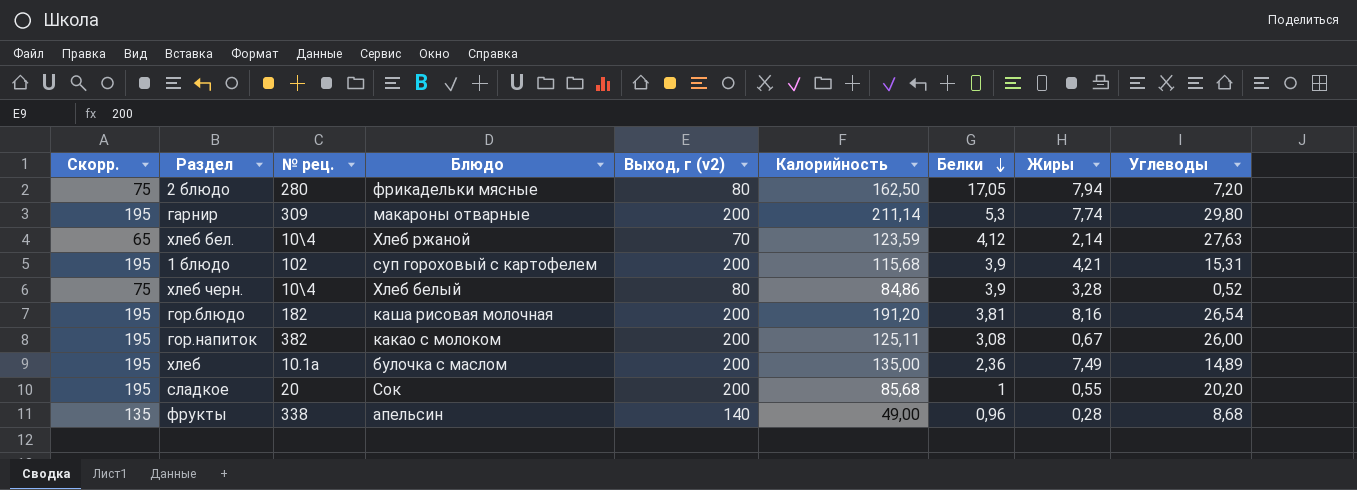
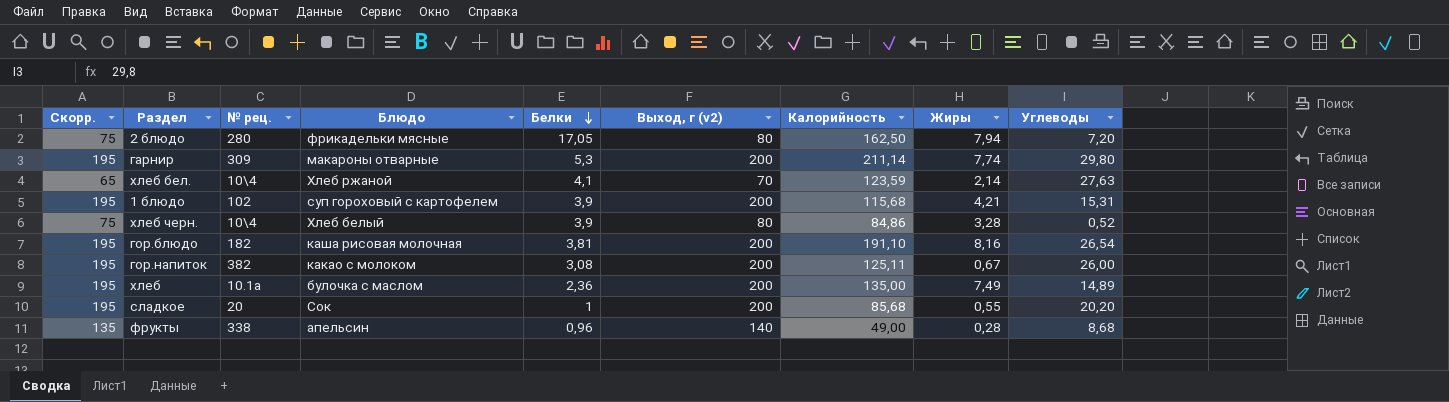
column Белки | position: 7 -> 5
хлеб бел. | Белки: 4,12 -> 4,1
гор.блюдо | Калорийность: 191,20 -> 191,10

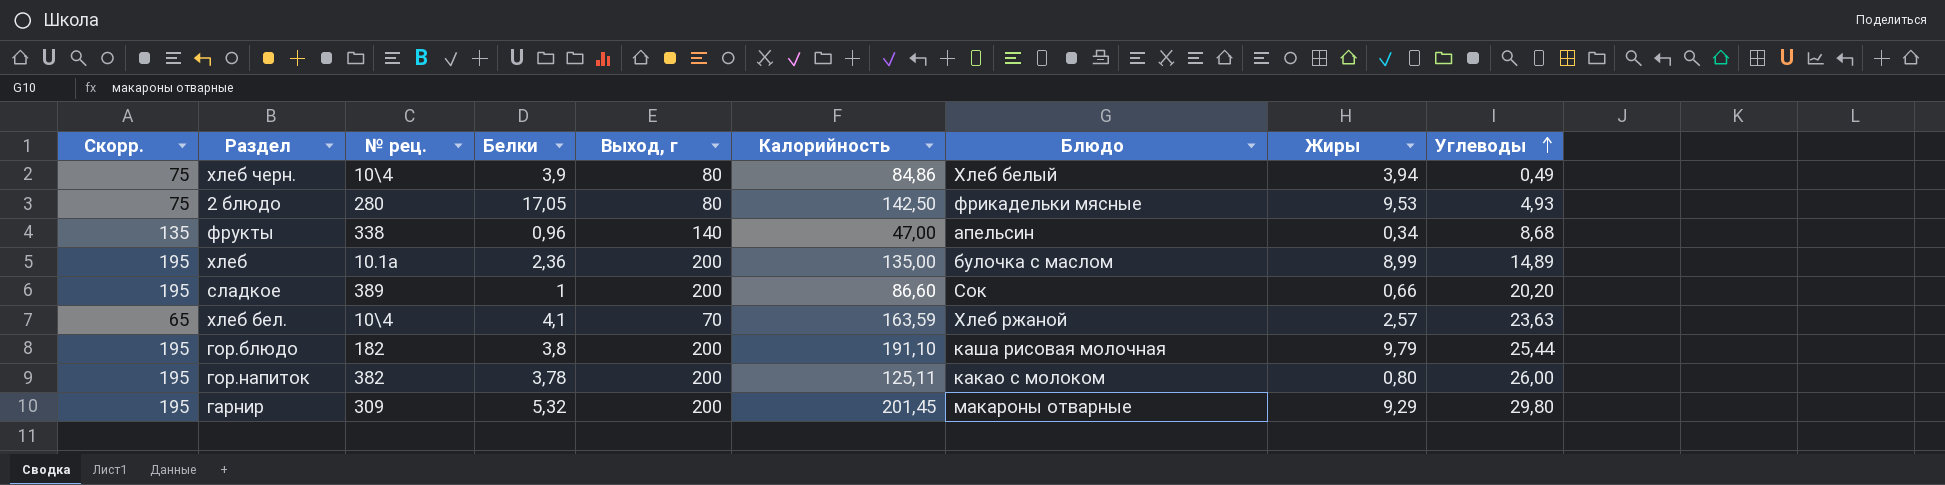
row order: Белки descending -> Углеводы ascending
column name: Выход, г (v2) -> Выход, г
column Блюдо | position: 4 -> 7
row 1 блюдо: 195 | 102 | суп гороховый с картофелем | 3,9 | 200 | 115,68 | 4,21 | 15,31 -> none
хлеб черн. | Жиры: 3,28 -> 3,94
хлеб черн. | Углеводы: 0,52 -> 0,49
2 блюдо | Калорийность: 162,50 -> 142,50
2 блюдо | Жиры: 7,94 -> 9,53
2 блюдо | Углеводы: 7,20 -> 4,93
фрукты | Калорийность: 49,00 -> 47,00
фрукты | Жиры: 0,28 -> 0,34
хлеб | Жиры: 7,49 -> 8,99
сладкое | № рец.: 20 -> 389
сладкое | Калорийность: 85,68 -> 86,60
сладкое | Жиры: 0,55 -> 0,66
хлеб бел. | Калорийность: 123,59 -> 163,59
хлеб бел. | Жиры: 2,14 -> 2,57
хлеб бел. | Углеводы: 27,63 -> 23,63
гор.блюдо | Белки: 3,81 -> 3,8
гор.блюдо | Жиры: 8,16 -> 9,79
гор.блюдо | Углеводы: 26,54 -> 25,44
гор.напиток | Белки: 3,08 -> 3,78
гор.напиток | Жиры: 0,67 -> 0,80
гарнир | Белки: 5,3 -> 5,32
гарнир | Калорийность: 211,14 -> 201,45
гарнир | Жиры: 7,74 -> 9,29

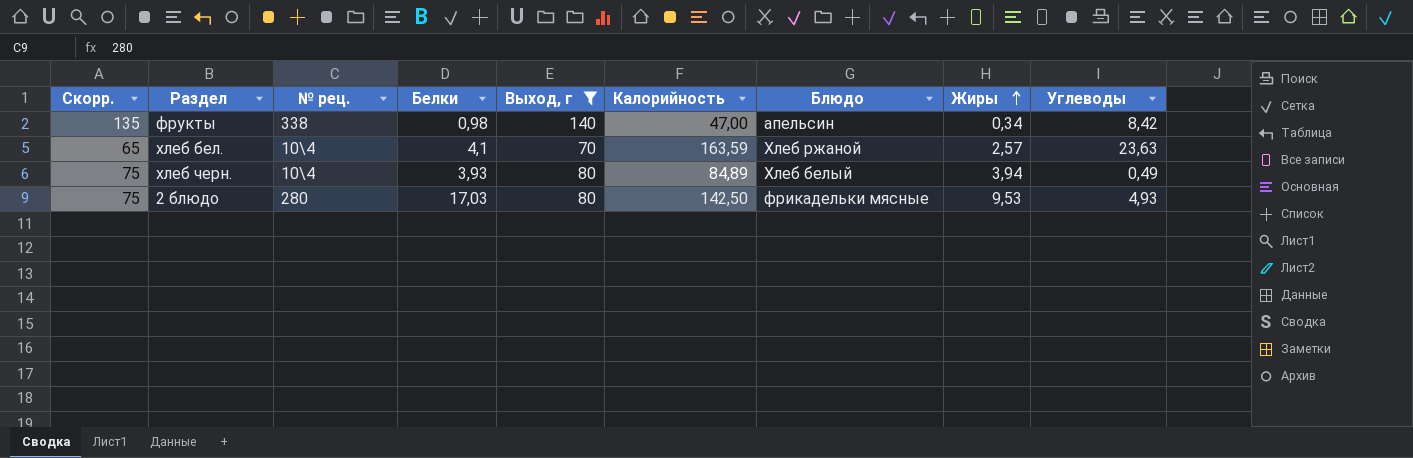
filter: none -> Выход, г != 200
row order: Углеводы ascending -> Жиры ascending
фрукты | Белки: 0,96 -> 0,98
фрукты | Углеводы: 8,68 -> 8,42
хлеб черн. | Белки: 3,9 -> 3,93
хлеб черн. | Калорийность: 84,86 -> 84,89
2 блюдо | Белки: 17,05 -> 17,03

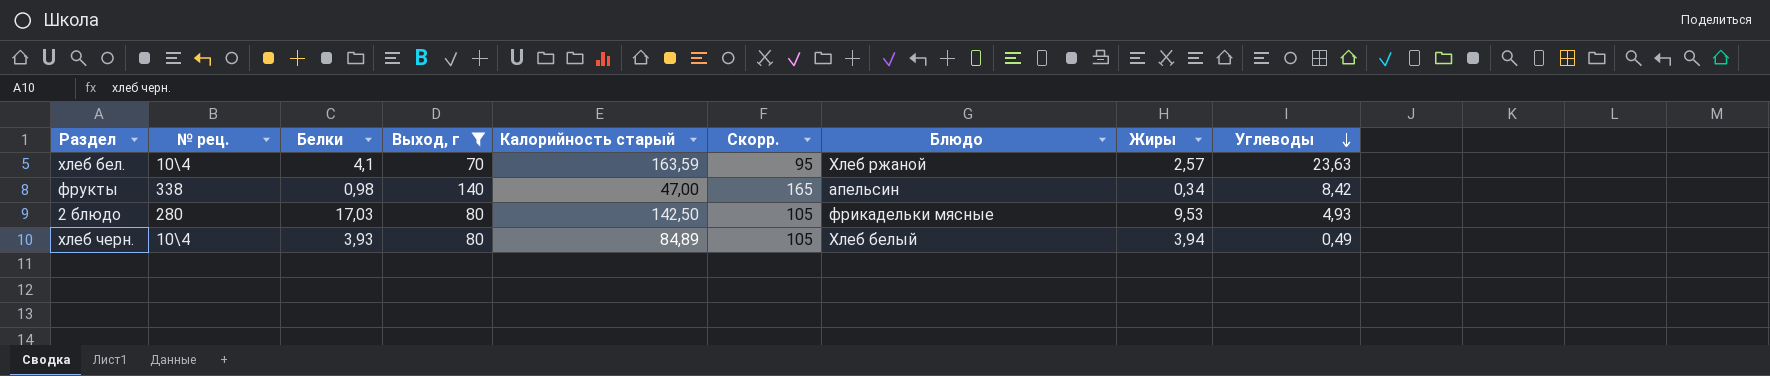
row order: Жиры ascending -> Углеводы descending
column name: Калорийность -> Калорийность старый
column Скорр. | formula: [Выход, г] - 5 -> [Выход, г] + 25
column Скорр. | position: 1 -> 6

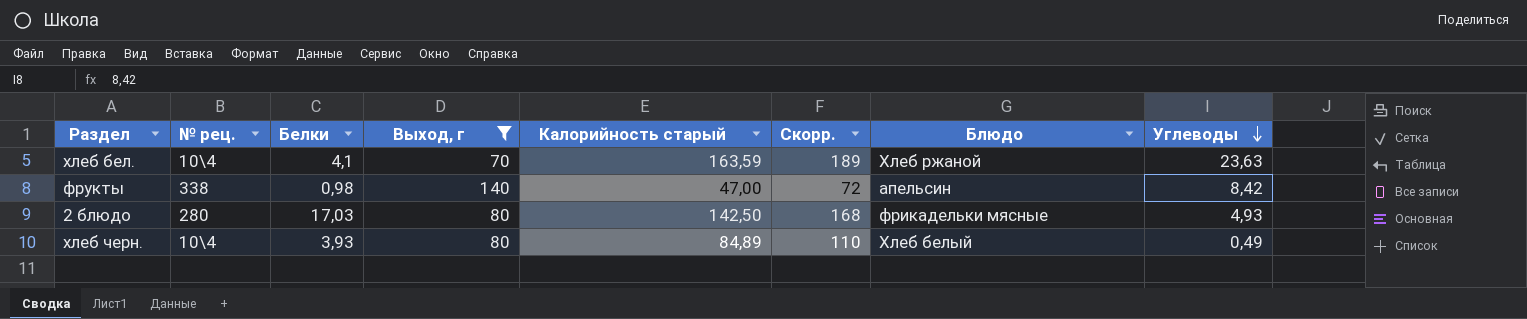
column Жиры | position: 8 -> none
column Скорр. | formula: [Выход, г] + 25 -> [Калорийность старый] + 25

